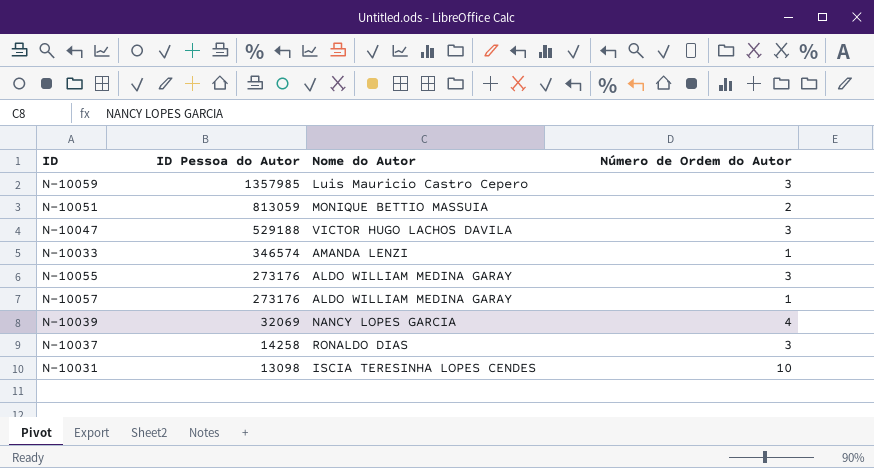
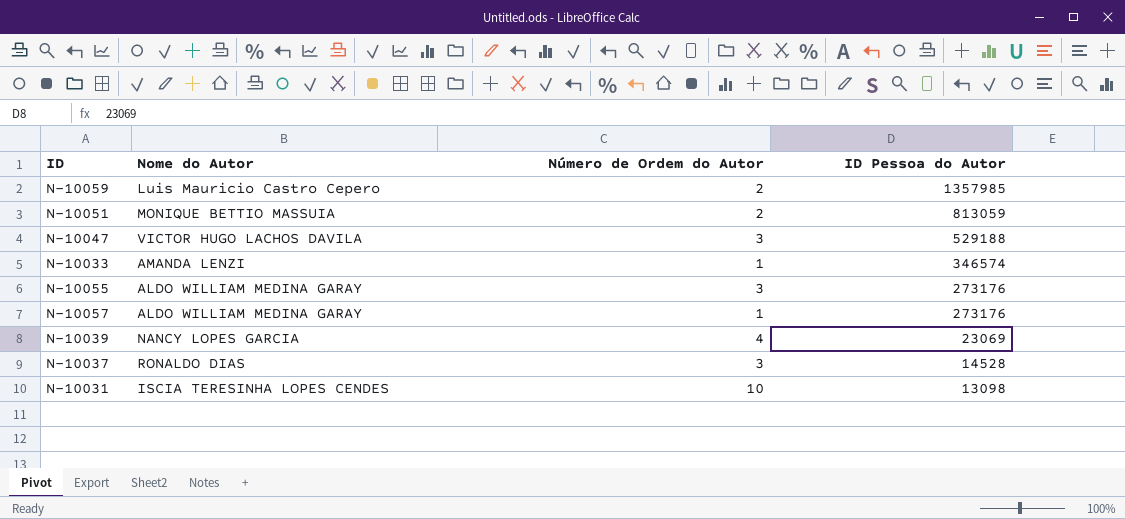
column ID Pessoa do Autor | position: 2 -> 4
N-10059 | Número de Ordem do Autor: 3 -> 2
N-10039 | ID Pessoa do Autor: 32069 -> 23069
N-10037 | ID Pessoa do Autor: 14258 -> 14528

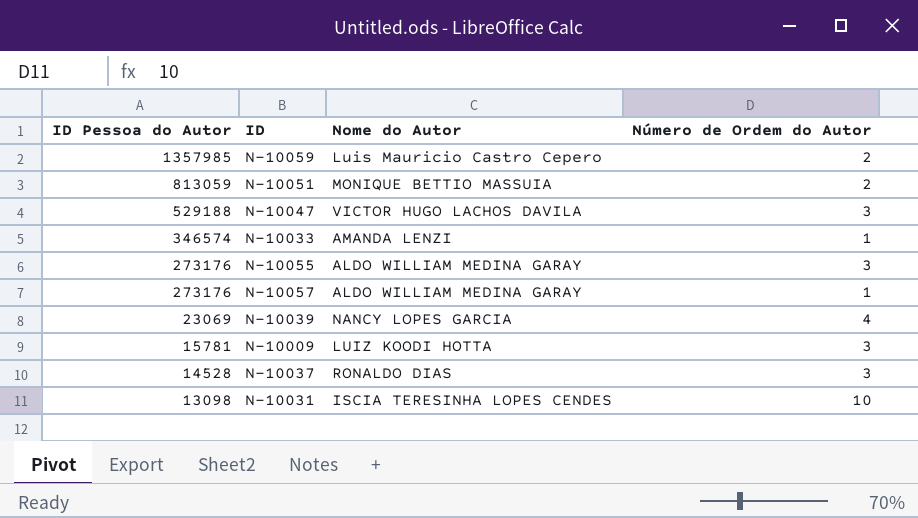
column ID Pessoa do Autor | position: 4 -> 1
row N-10009: none -> 15781 | LUIZ KOODI HOTTA | 3

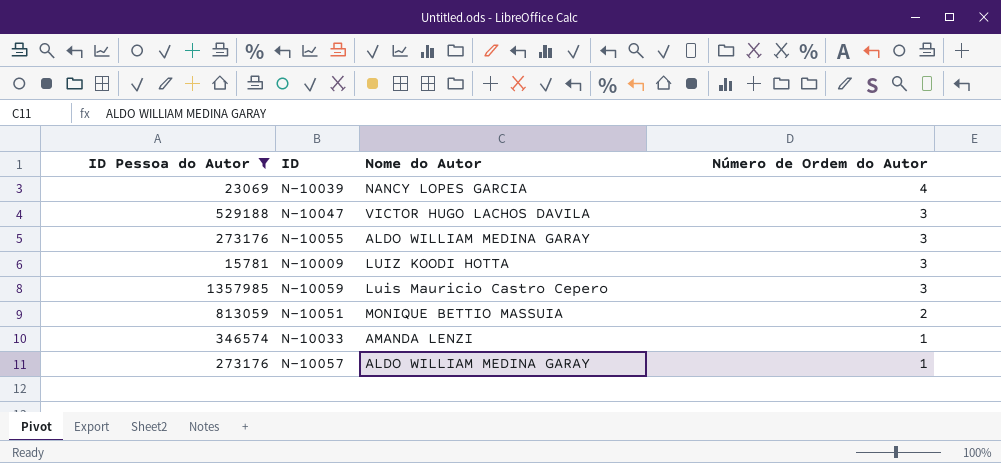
filter: none -> ID Pessoa do Autor >= 15781
row order: ID Pessoa do Autor descending -> Número de Ordem do Autor descending
N-10059 | Número de Ordem do Autor: 2 -> 3

